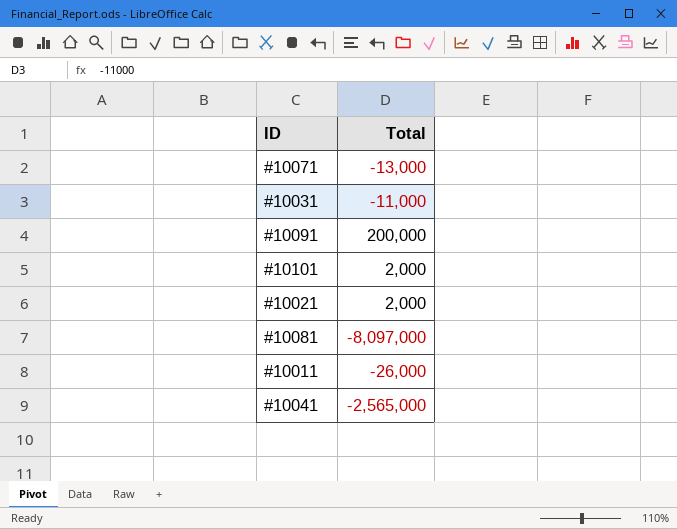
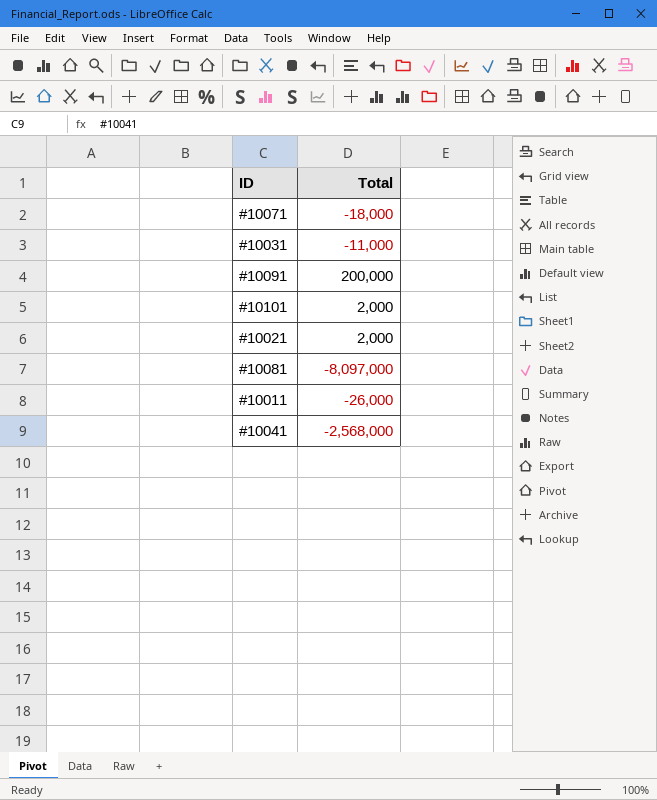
#10071 | Total: -13,000 -> -18,000
#10041 | Total: -2,565,000 -> -2,568,000

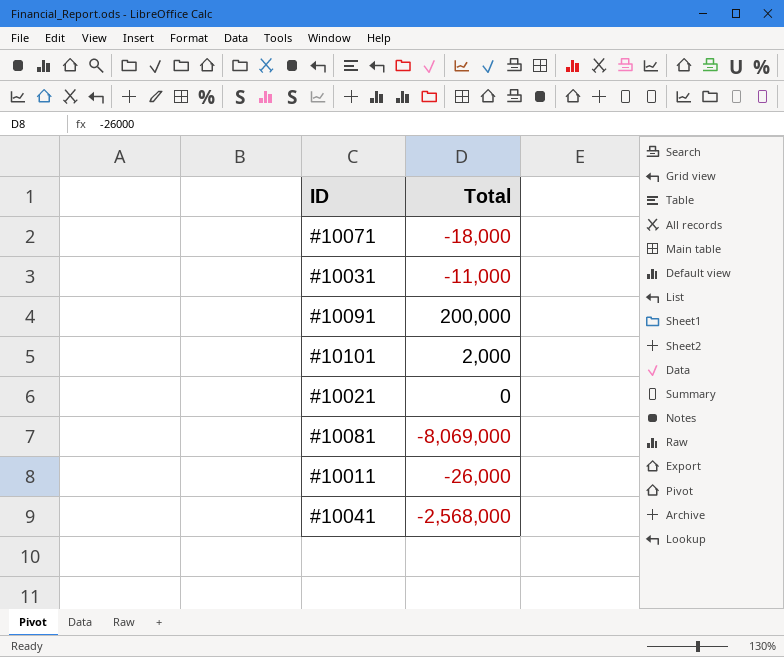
#10021 | Total: 2,000 -> 0
#10081 | Total: -8,097,000 -> -8,069,000

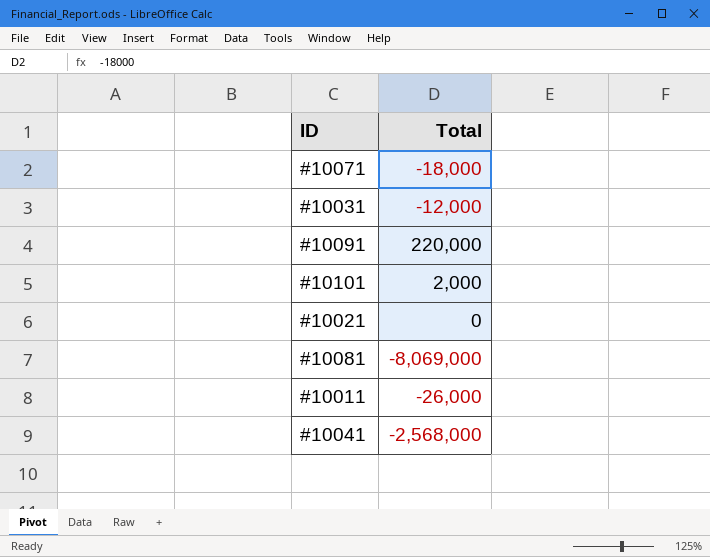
#10031 | Total: -11,000 -> -12,000
#10091 | Total: 200,000 -> 220,000

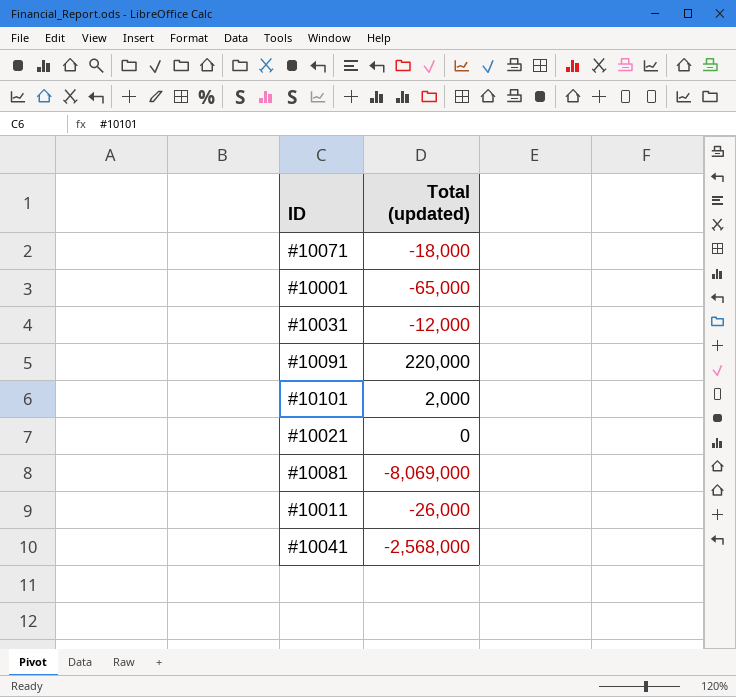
column name: Total -> Total (updated)
row #10001: none -> -65,000

